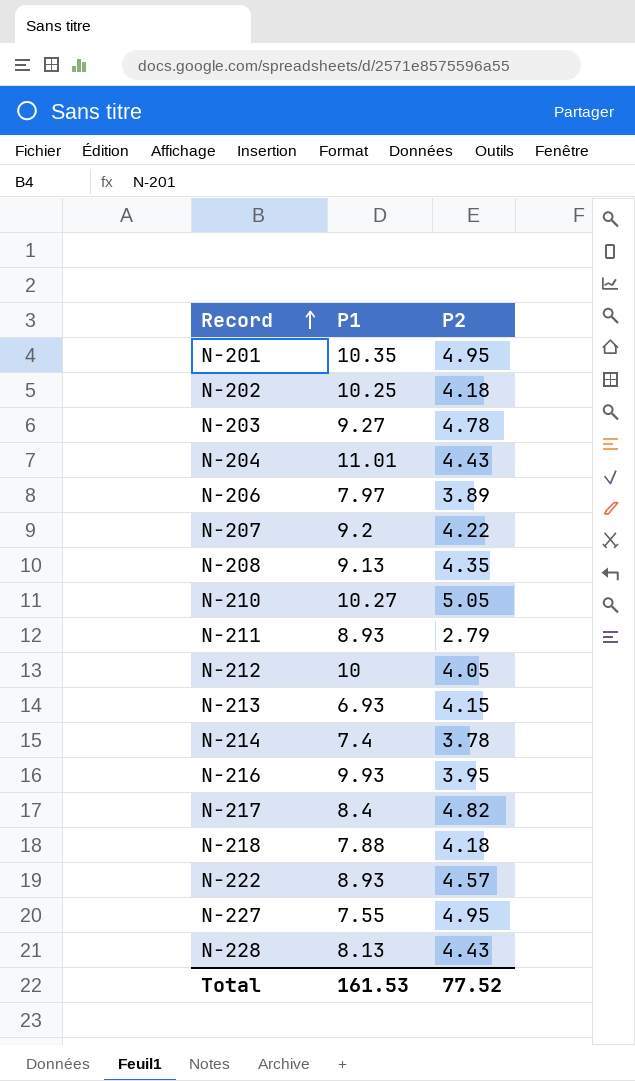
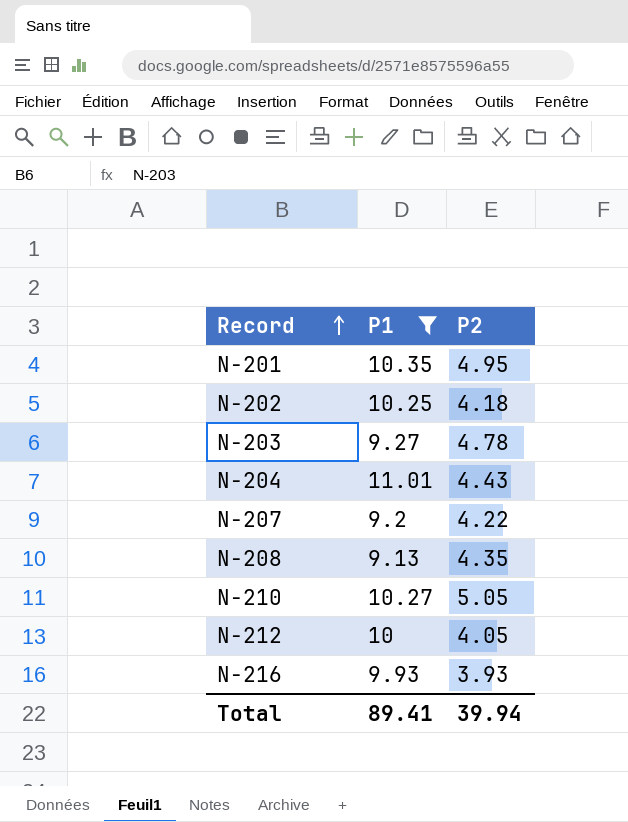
filter: none -> P1 >= 9.13
N-216 | P2: 3.95 -> 3.93
Total | P1: 161.53 -> 89.41
Total | P2: 77.52 -> 39.94

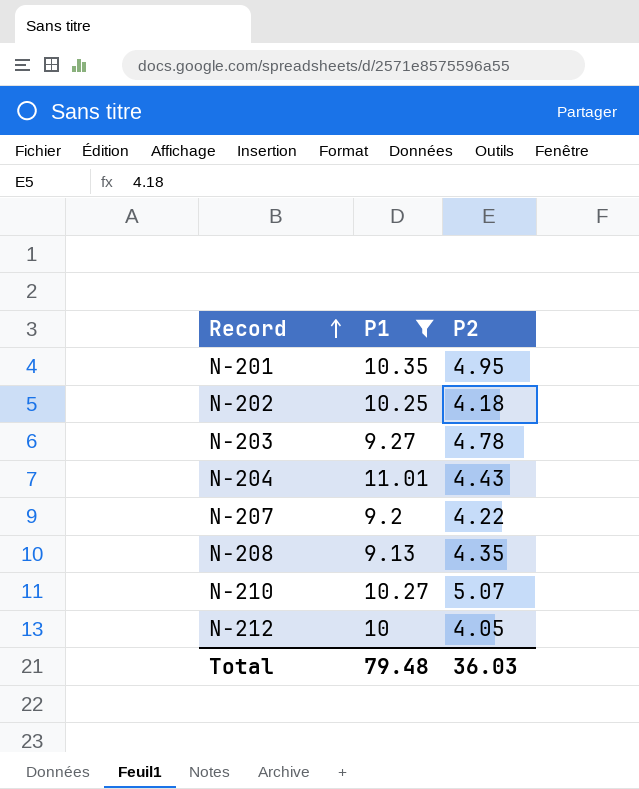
row N-216: 9.93 | 3.93 -> none
N-210 | P2: 5.05 -> 5.07
Total | P1: 89.41 -> 79.48
Total | P2: 39.94 -> 36.03

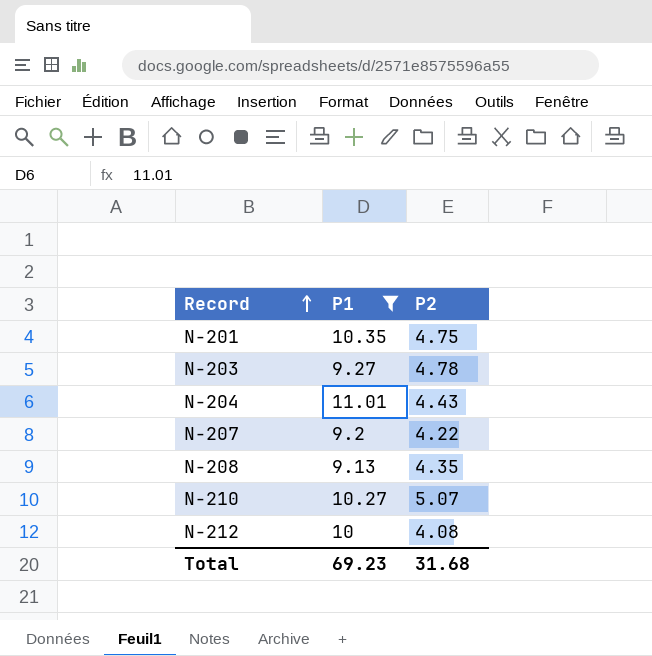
row N-202: 10.25 | 4.18 -> none
N-201 | P2: 4.95 -> 4.75
N-212 | P2: 4.05 -> 4.08
Total | P1: 79.48 -> 69.23
Total | P2: 36.03 -> 31.68

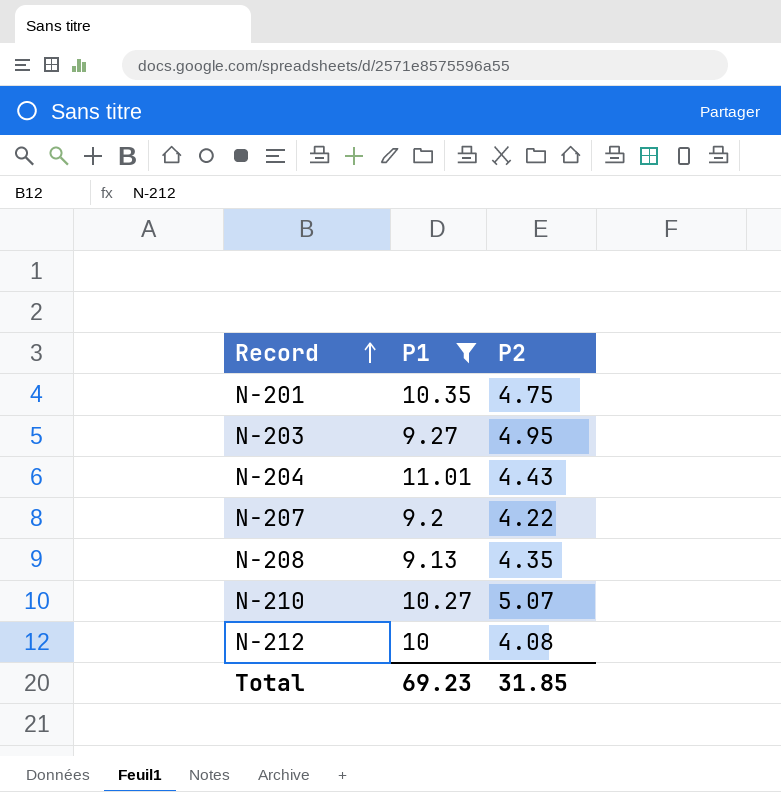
N-203 | P2: 4.78 -> 4.95
Total | P2: 31.68 -> 31.85

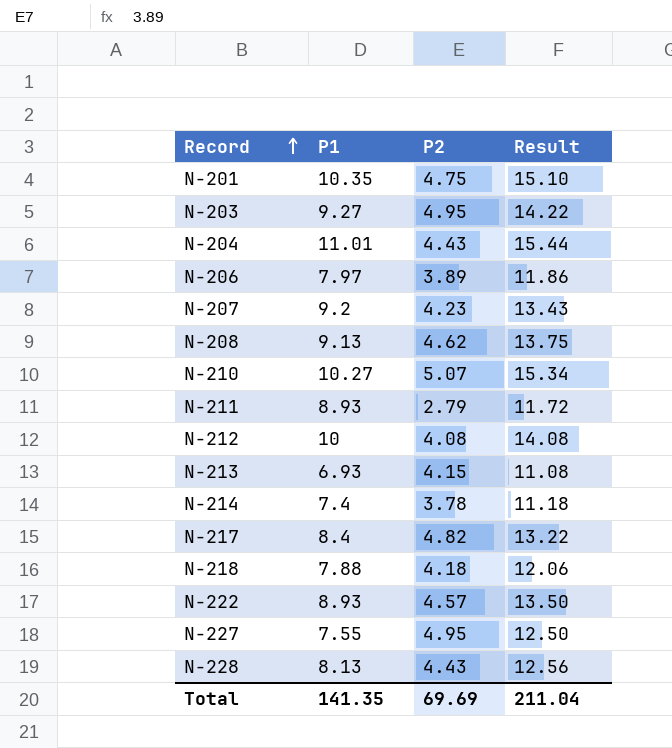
filter: P1 >= 9.13 -> none
column Result | formula: none -> [P1] + [P2]
N-207 | P2: 4.22 -> 4.23
N-208 | P2: 4.35 -> 4.62
Total | P1: 69.23 -> 141.35
Total | P2: 31.85 -> 69.69

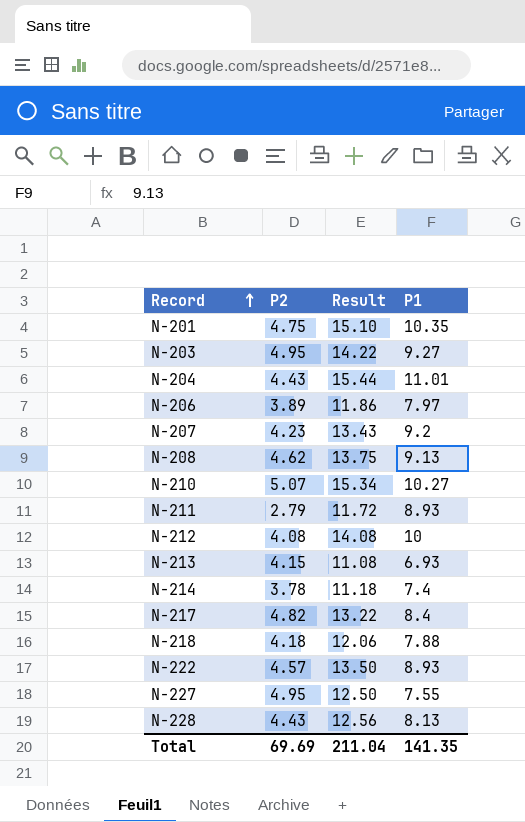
column P1 | position: 2 -> 4

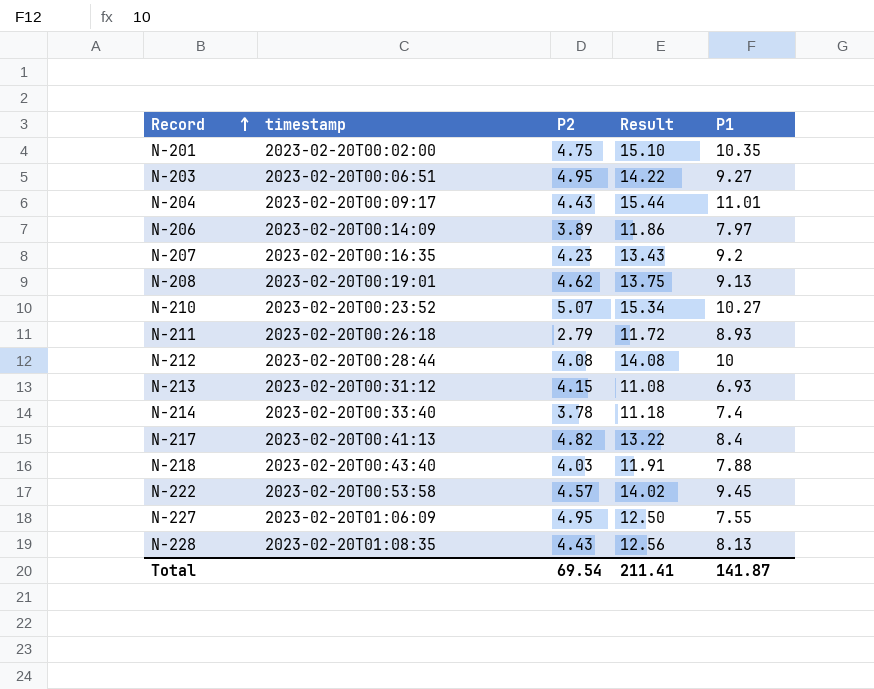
column timestamp | position: none -> 2
N-218 | P2: 4.18 -> 4.03
N-218 | Result: 12.06 -> 11.91
N-222 | Result: 13.50 -> 14.02
N-222 | P1: 8.93 -> 9.45
Total | P2: 69.69 -> 69.54
Total | Result: 211.04 -> 211.41
Total | P1: 141.35 -> 141.87

